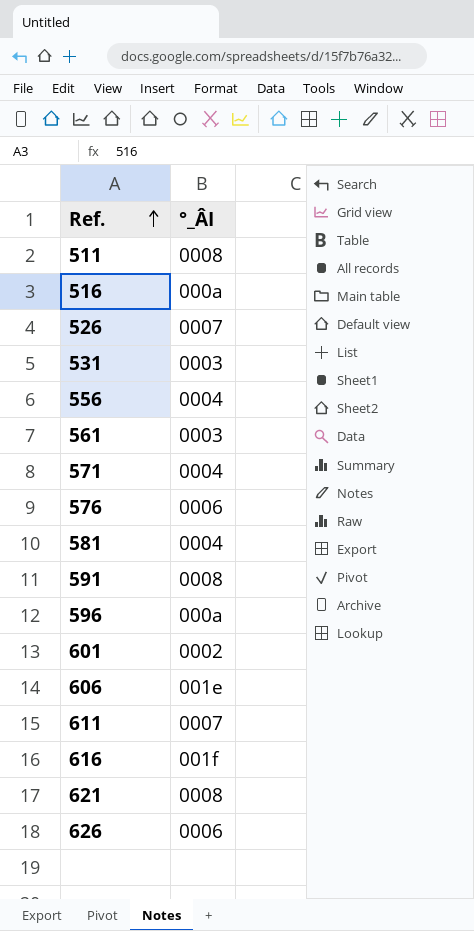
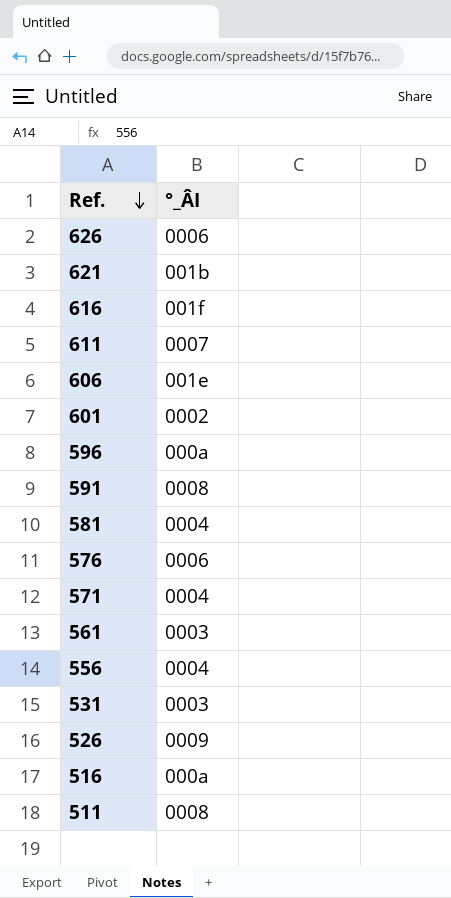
row order: Ref. ascending -> Ref. descending
621 | °_ÂI: 0008 -> 001b
526 | °_ÂI: 0007 -> 0009

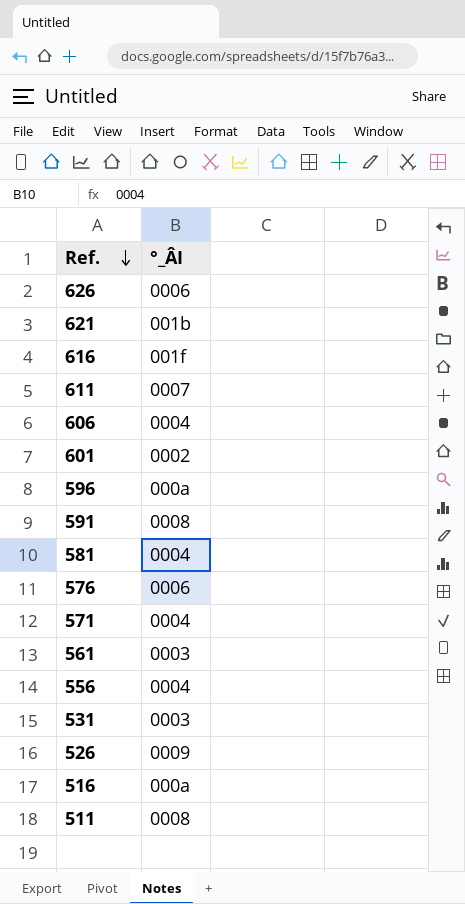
606 | °_ÂI: 001e -> 0004

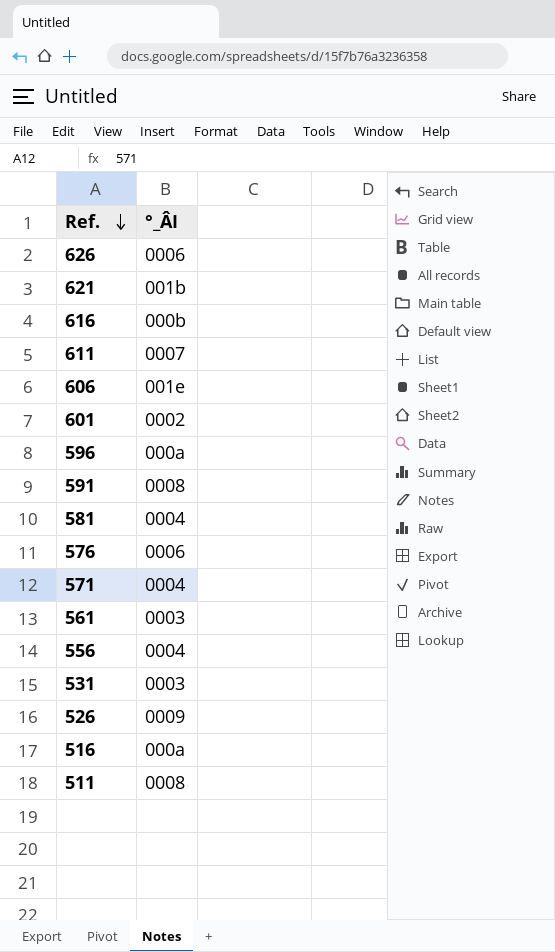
616 | °_ÂI: 001f -> 000b
606 | °_ÂI: 0004 -> 001e

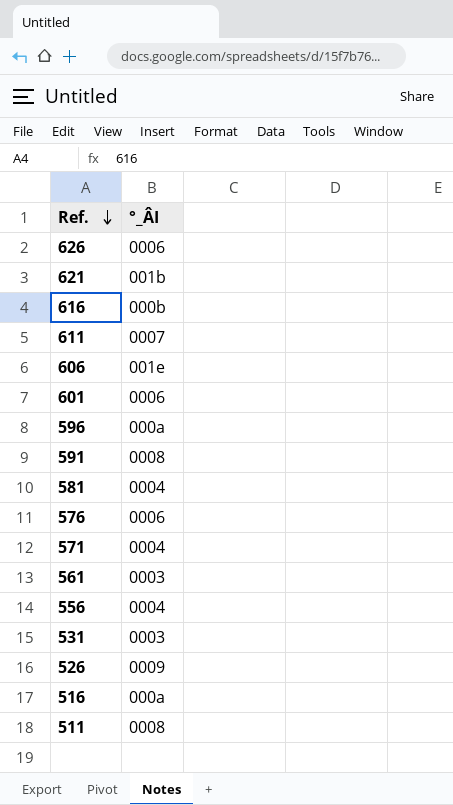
601 | °_ÂI: 0002 -> 0006

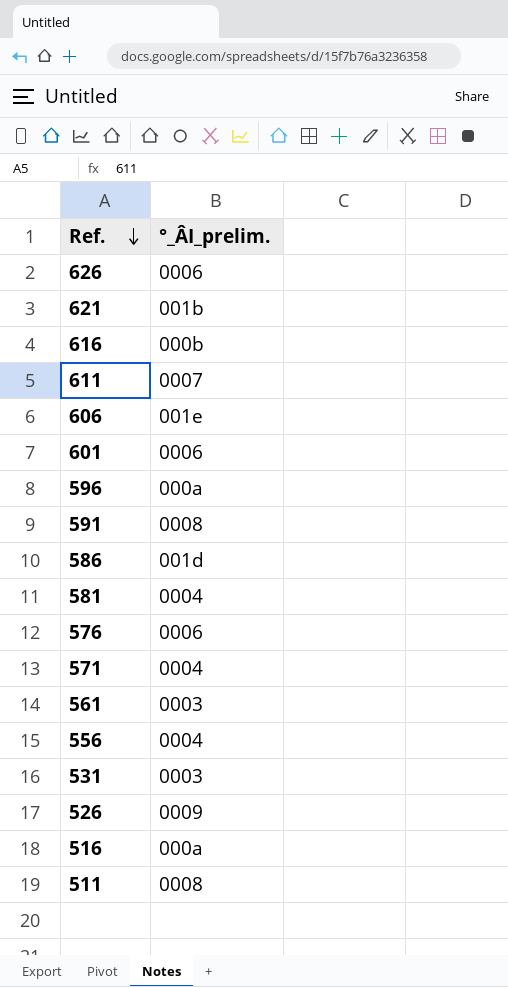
column name: °_ÂI -> °_ÂI_prelim.
row 586: none -> 001d

